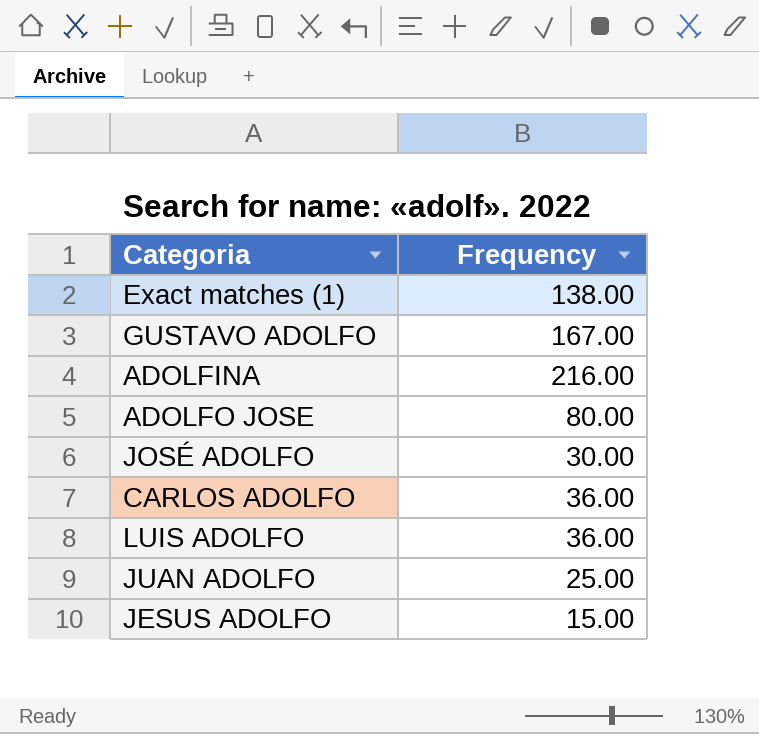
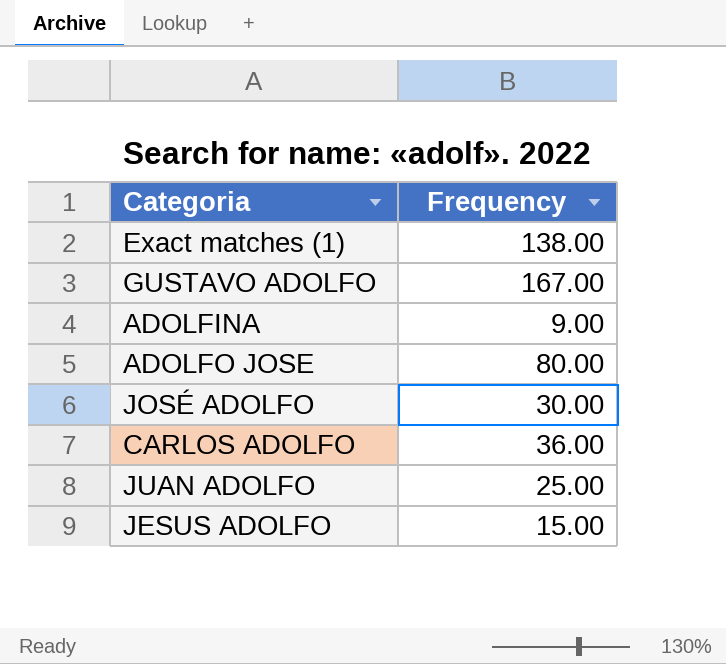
row LUIS ADOLFO: 36.00 -> none
ADOLFINA | Frequency: 216.00 -> 9.00

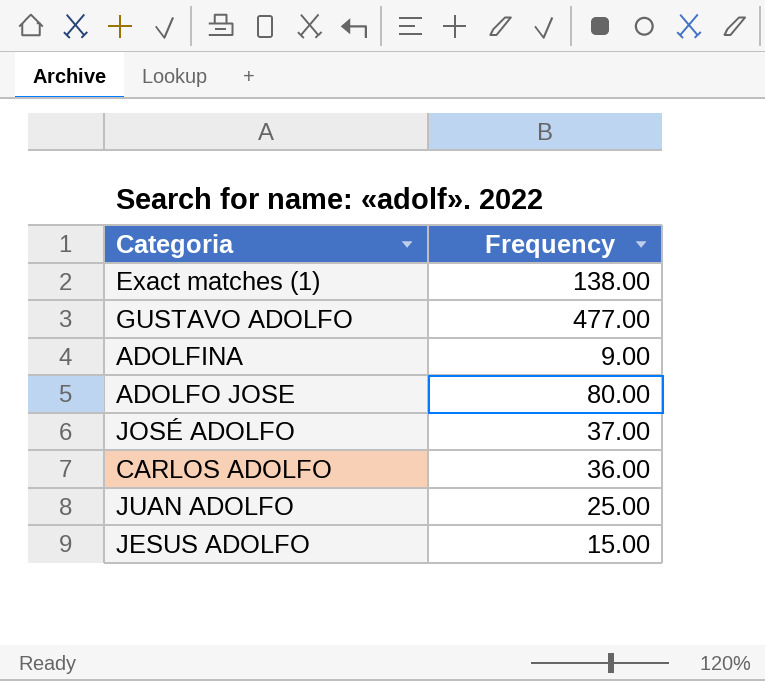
GUSTAVO ADOLFO | Frequency: 167.00 -> 477.00
JOSÉ ADOLFO | Frequency: 30.00 -> 37.00

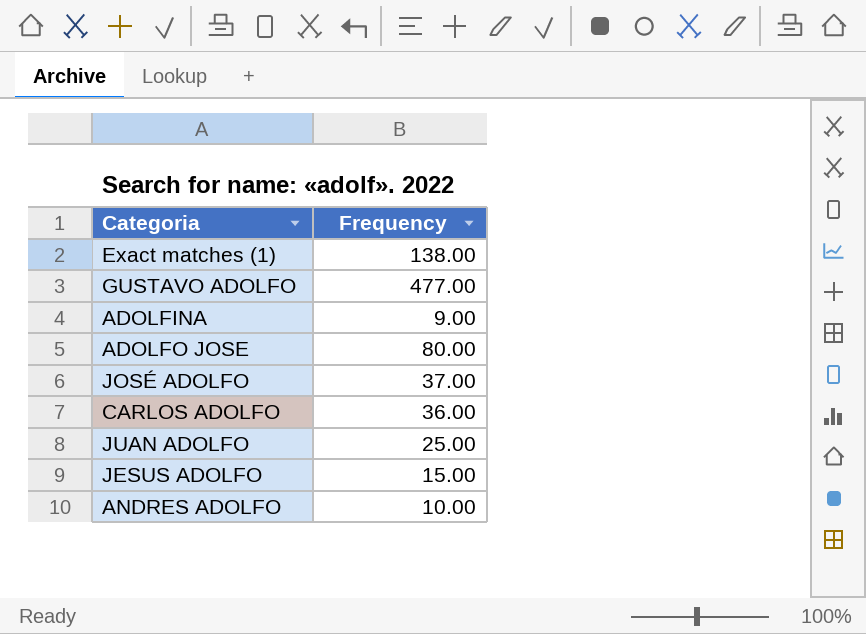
row ANDRES ADOLFO: none -> 10.00

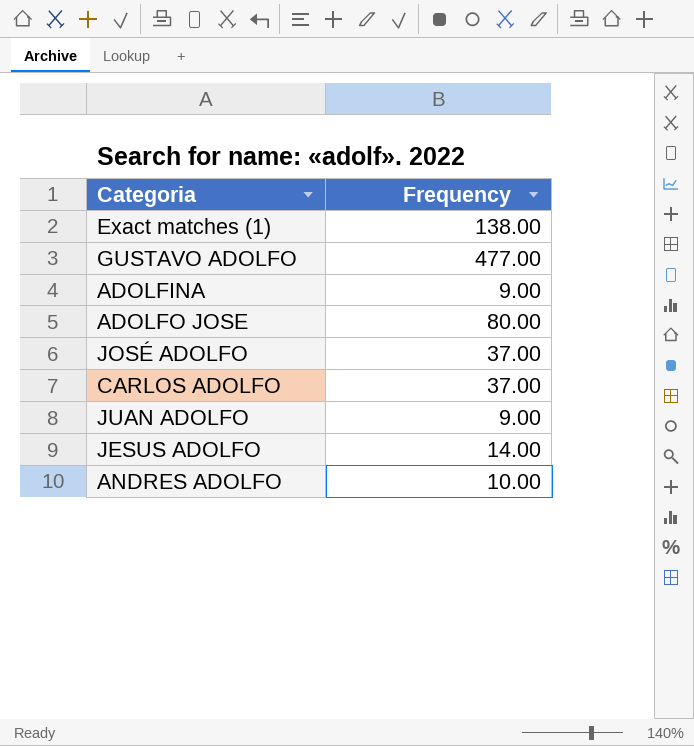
CARLOS ADOLFO | Frequency: 36.00 -> 37.00
JUAN ADOLFO | Frequency: 25.00 -> 9.00
JESUS ADOLFO | Frequency: 15.00 -> 14.00

